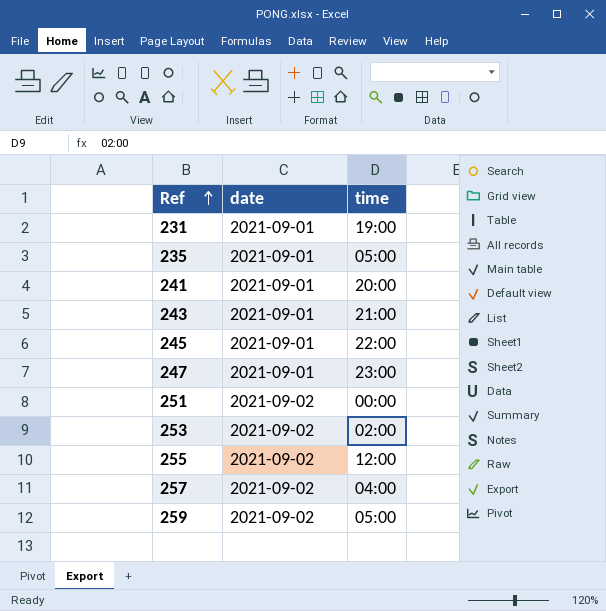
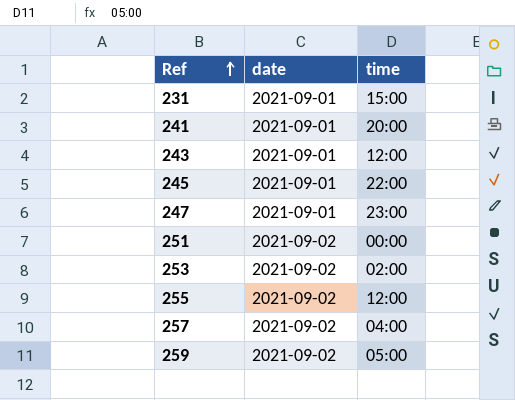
row 235: 2021-09-01 | 05:00 -> none
231 | time: 19:00 -> 15:00
243 | time: 21:00 -> 12:00

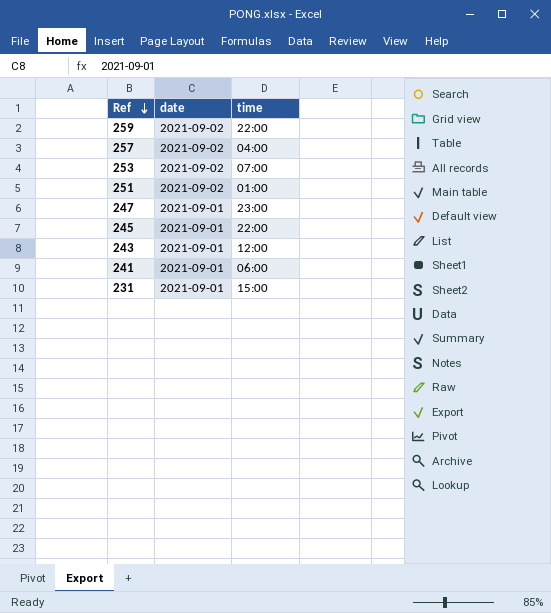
row order: Ref ascending -> Ref descending
row 255: 2021-09-02 | 12:00 -> none
259 | time: 05:00 -> 22:00
253 | time: 02:00 -> 07:00
251 | time: 00:00 -> 01:00
241 | time: 20:00 -> 06:00

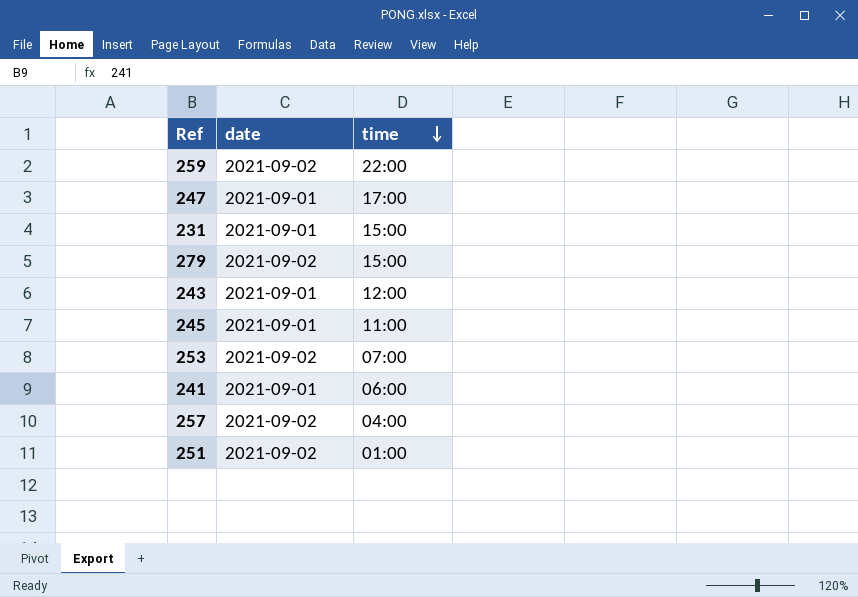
row order: Ref descending -> time descending
247 | time: 23:00 -> 17:00
row 279: none -> 2021-09-02 | 15:00
245 | time: 22:00 -> 11:00

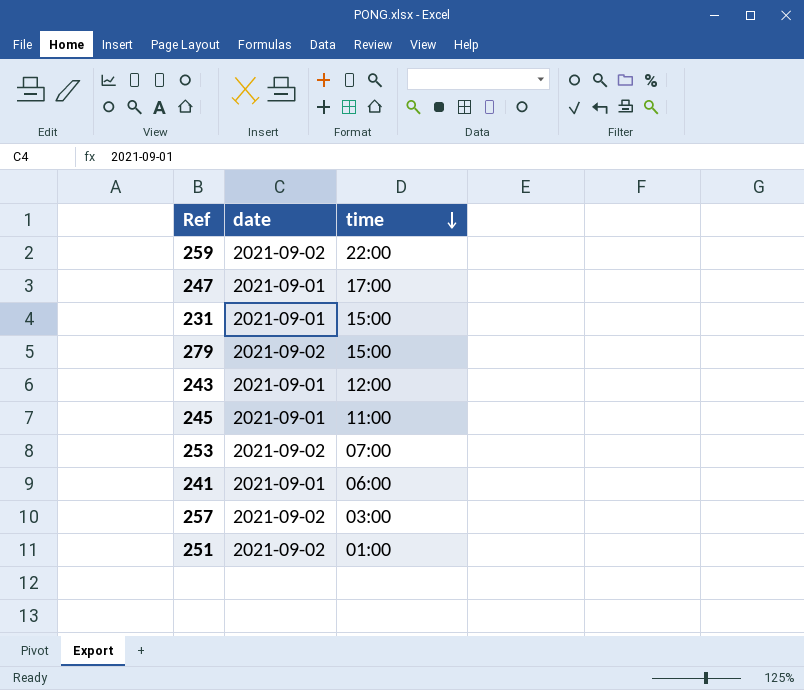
257 | time: 04:00 -> 03:00

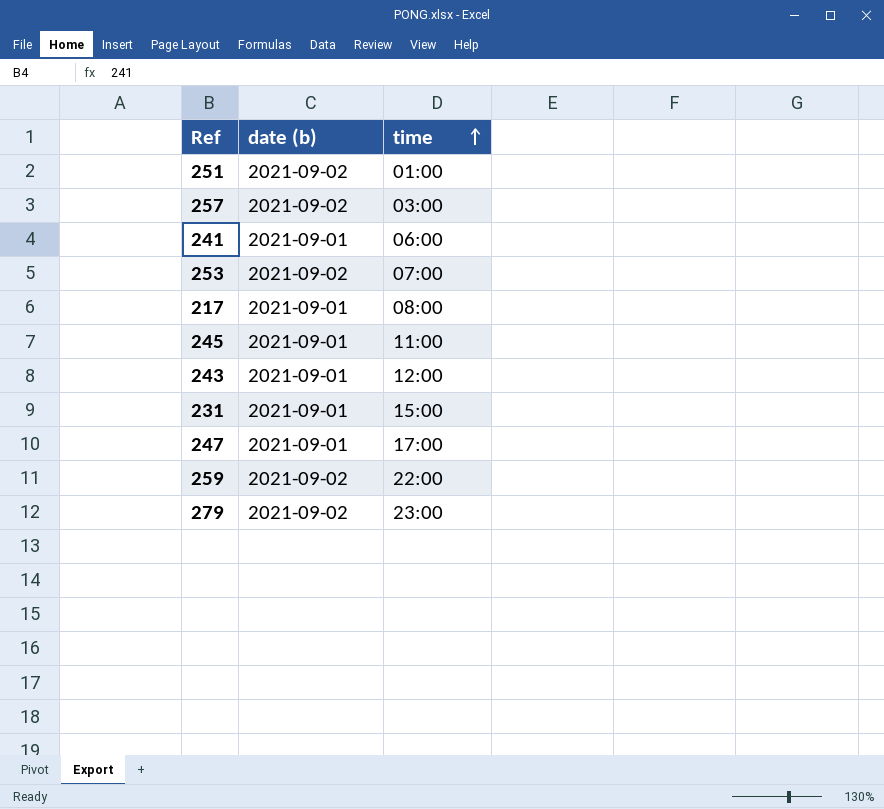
row order: time descending -> time ascending
column name: date -> date (b)
row 217: none -> 2021-09-01 | 08:00
279 | time: 15:00 -> 23:00

